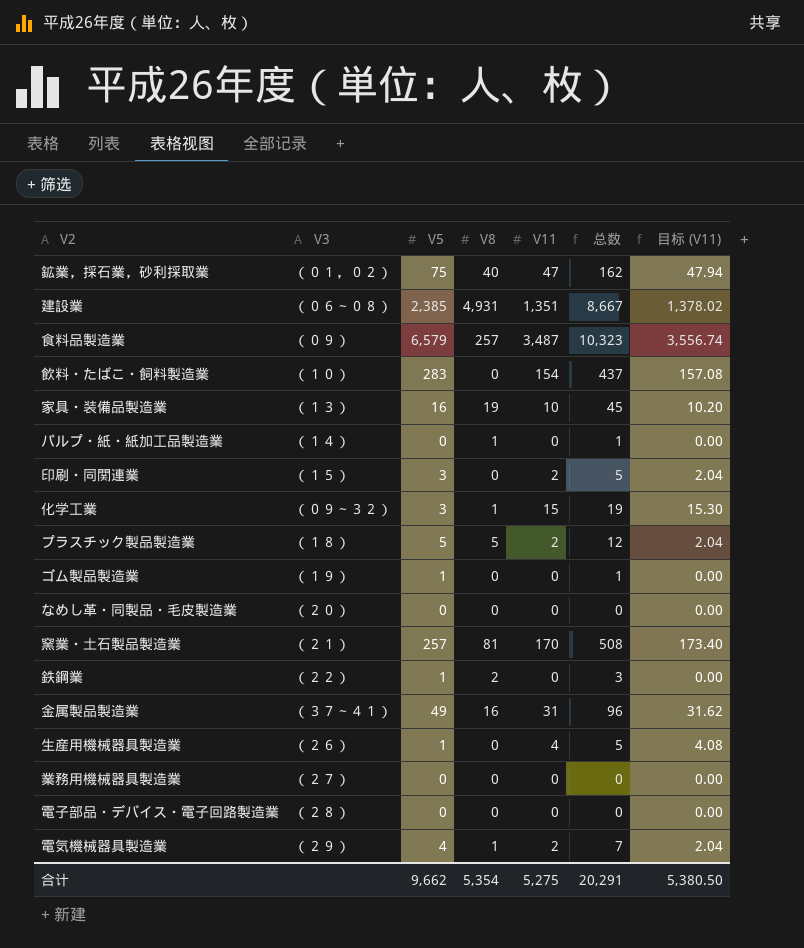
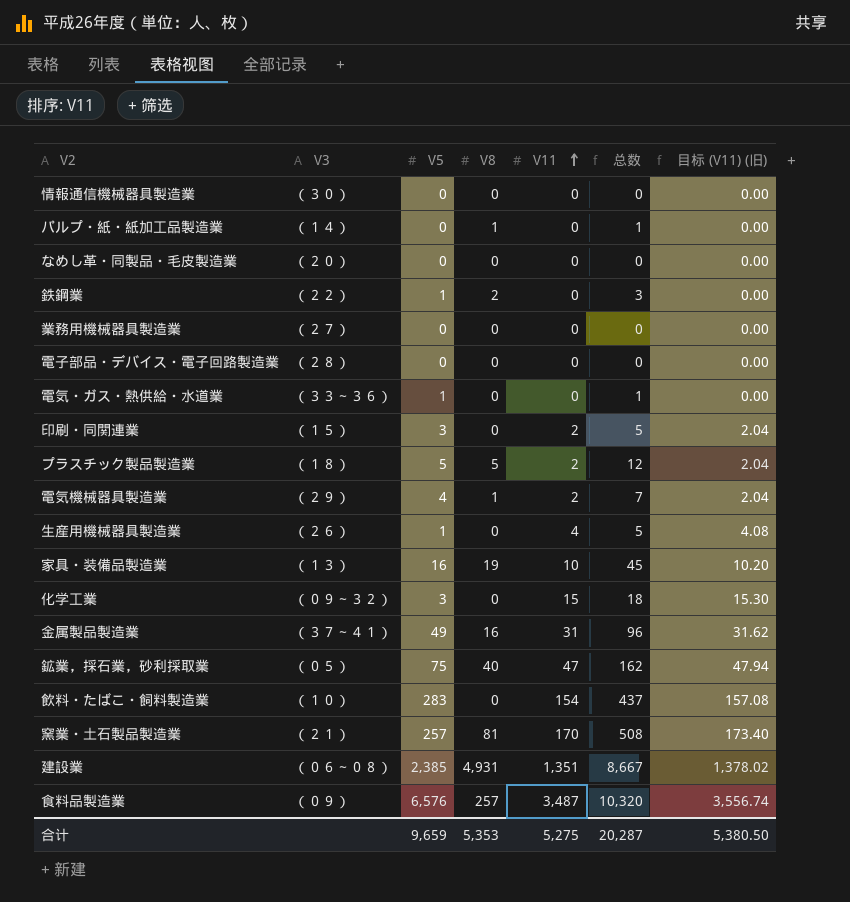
row order: none -> V11 ascending
column name: 目标 (V11) -> 目标 (V11) (旧)
row ゴム製品製造業: （１９） | 1 | 0 | 0 | 1 | 0.00 -> none
row 情報通信機械器具製造業: none -> （３０） | 0 | 0 | 0 | 0 | 0.00
row 電気・ガス・熱供給・水道業: none -> （３３～３６） | 1 | 0 | 0 | 1 | 0.00
化学工業 | V8: 1 -> 0
化学工業 | 总数: 19 -> 18
鉱業，採石業，砂利採取業 | V3: （０１，０２） -> （０５）
食料品製造業 | V5: 6,579 -> 6,576
食料品製造業 | 总数: 10,323 -> 10,320
合计 | V5: 9,662 -> 9,659
合计 | V8: 5,354 -> 5,353
合计 | 总数: 20,291 -> 20,287

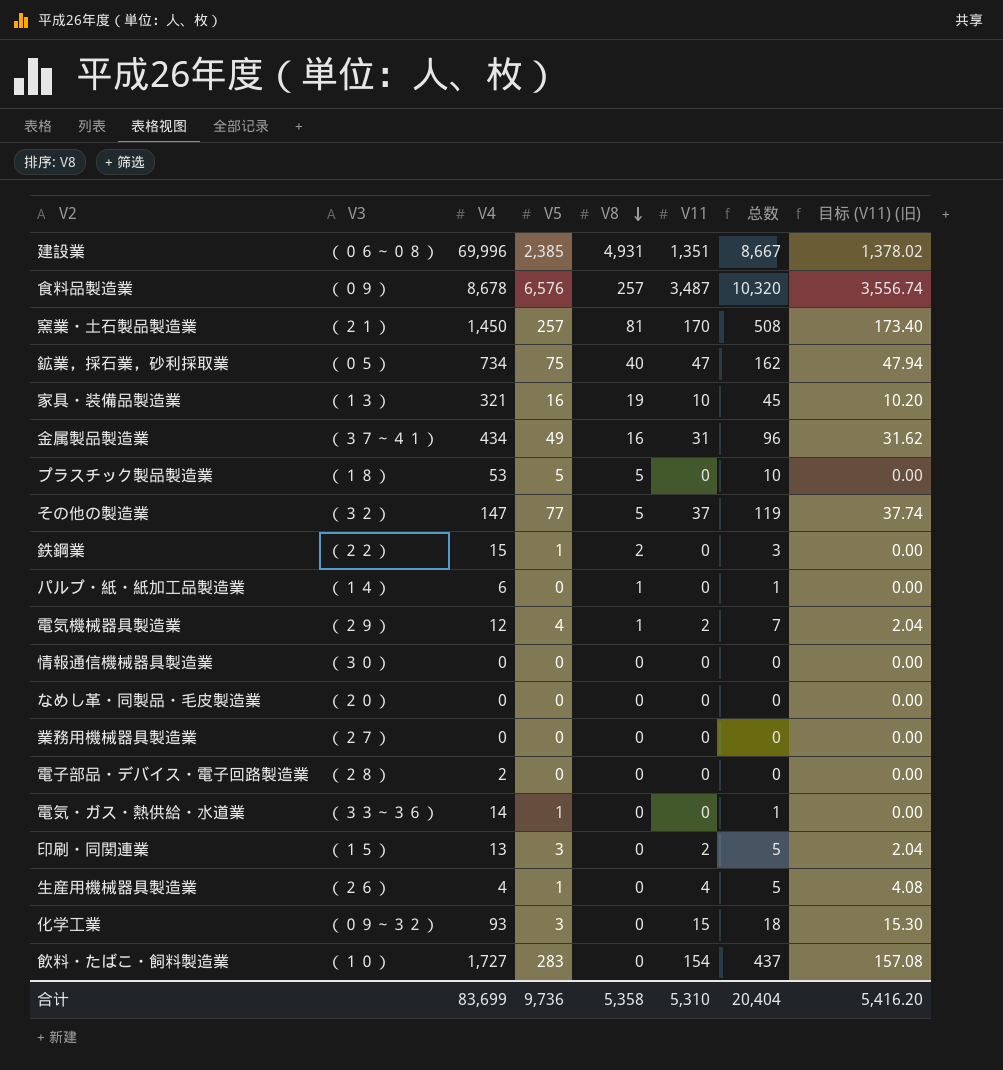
row order: V11 ascending -> V8 descending
column V4 | position: none -> 3
プラスチック製品製造業 | V11: 2 -> 0
プラスチック製品製造業 | 总数: 12 -> 10
プラスチック製品製造業 | 目标 (V11) (旧): 2.04 -> 0.00
row その他の製造業: none -> （３２） | 147 | 77 | 5 | 37 | 119 | 37.74
合计 | V5: 9,659 -> 9,736
合计 | V8: 5,353 -> 5,358
合计 | V11: 5,275 -> 5,310
合计 | 总数: 20,287 -> 20,404
合计 | 目标 (V11) (旧): 5,380.50 -> 5,416.20

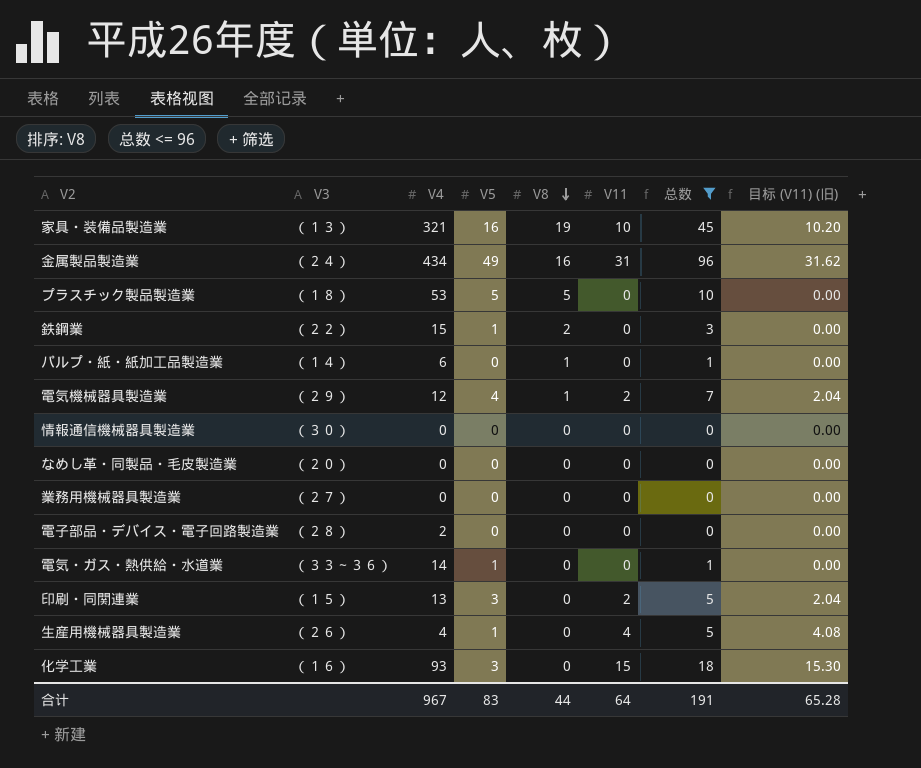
filter: none -> 总数 <= 96
金属製品製造業 | V3: （３７～４１） -> （２４）
化学工業 | V3: （０９～３２） -> （１６）
合计 | V4: 83,699 -> 967
合计 | V5: 9,736 -> 83
合计 | V8: 5,358 -> 44
合计 | V11: 5,310 -> 64
合计 | 总数: 20,404 -> 191
合计 | 目标 (V11) (旧): 5,416.20 -> 65.28

